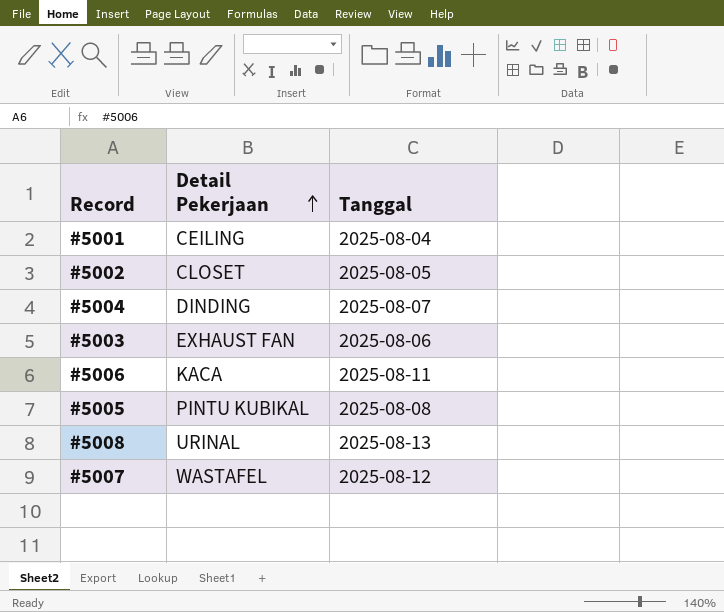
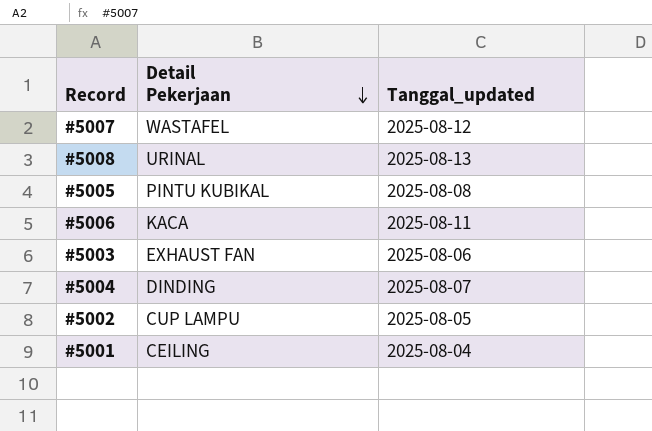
row order: Detail Pekerjaan ascending -> Detail Pekerjaan descending
column name: Tanggal -> Tanggal_updated
#5002 | Detail Pekerjaan: CLOSET -> CUP LAMPU

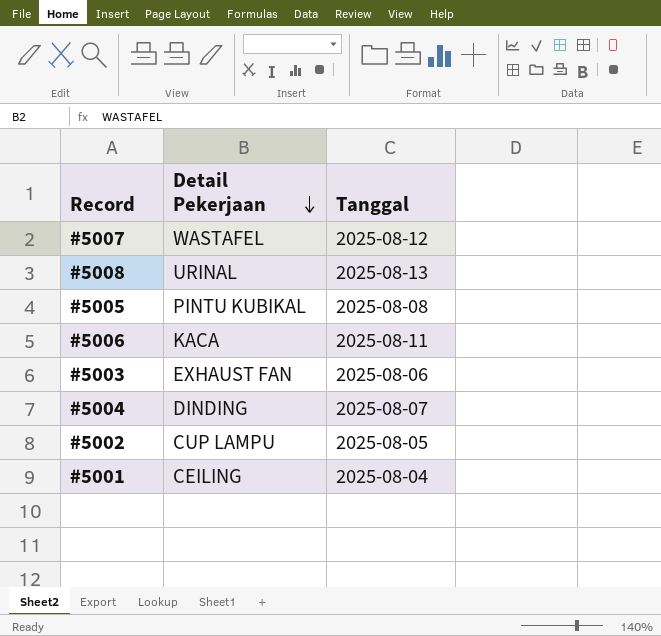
column name: Tanggal_updated -> Tanggal

